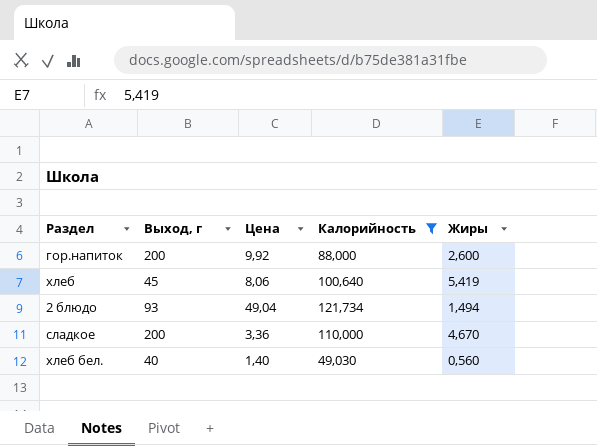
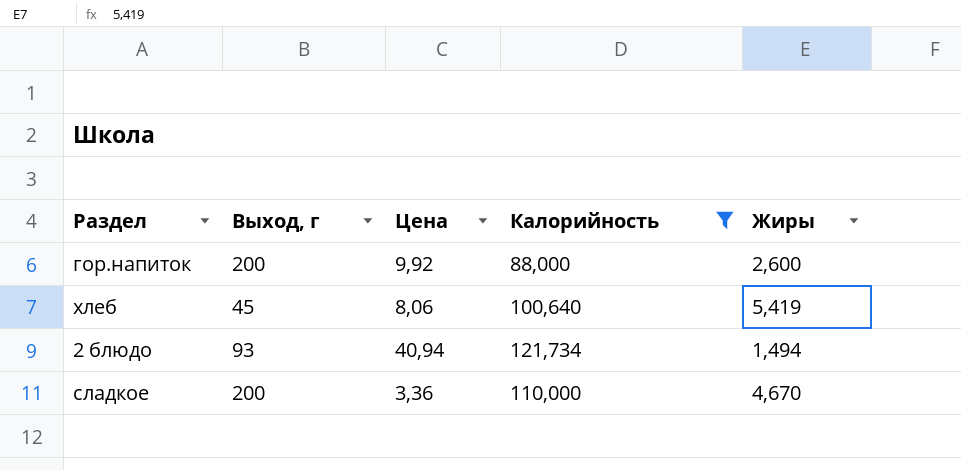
row хлеб бел.: 40 | 1,40 | 49,030 | 0,560 -> none
2 блюдо | Цена: 49,04 -> 40,94

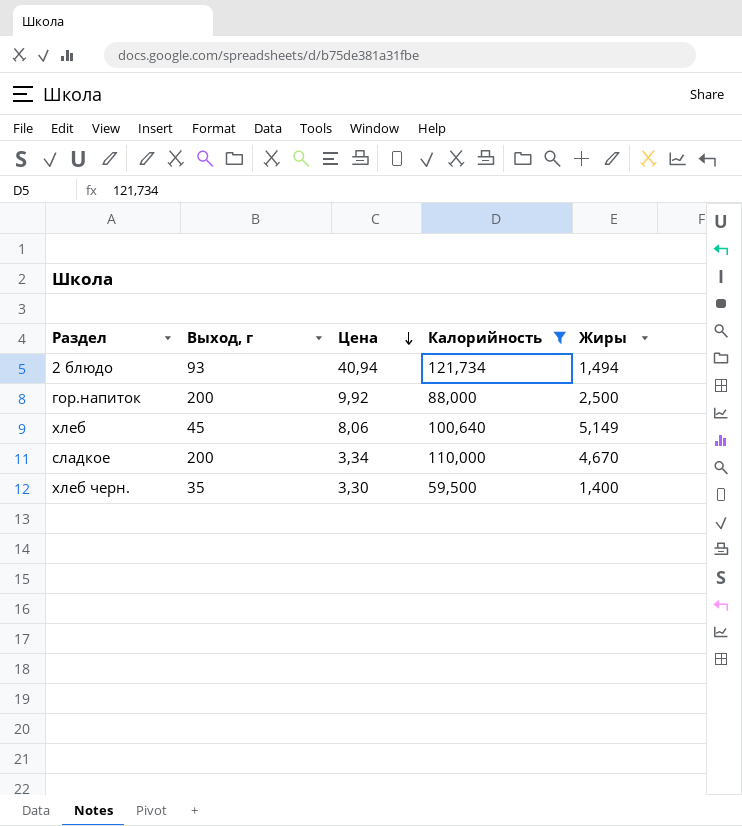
row order: none -> Цена descending
гор.напиток | Жиры: 2,600 -> 2,500
хлеб | Жиры: 5,419 -> 5,149
сладкое | Цена: 3,36 -> 3,34
row хлеб черн.: none -> 35 | 3,30 | 59,500 | 1,400

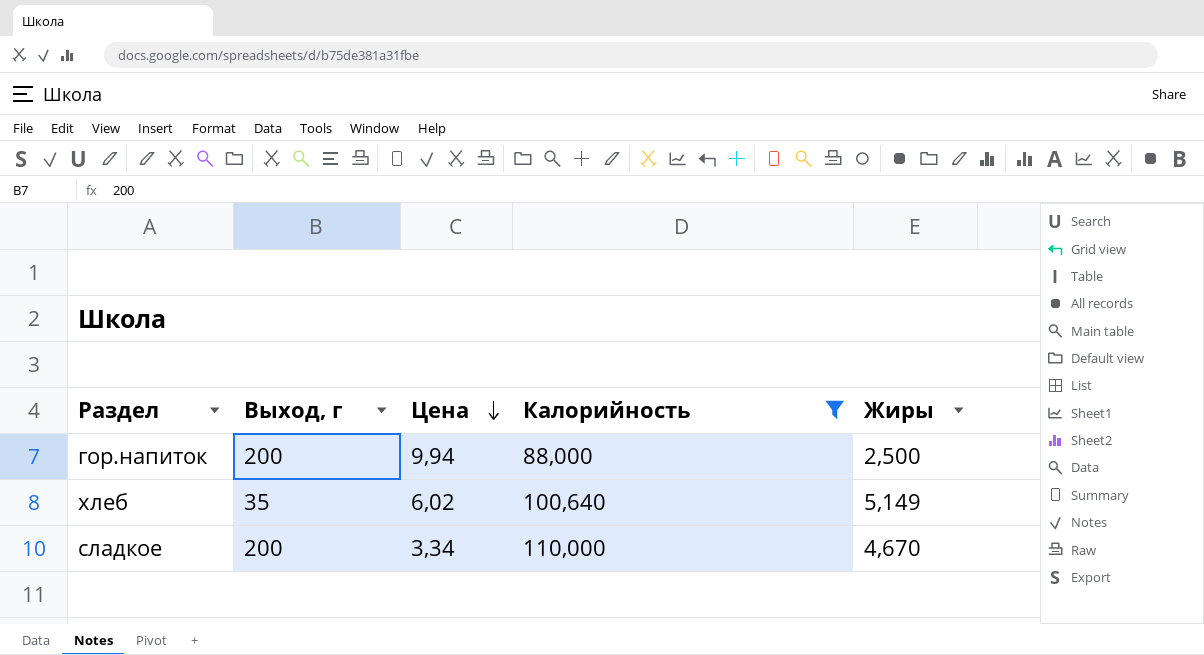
row 2 блюдо: 93 | 40,94 | 121,734 | 1,494 -> none
row хлеб черн.: 35 | 3,30 | 59,500 | 1,400 -> none
гор.напиток | Цена: 9,92 -> 9,94
хлеб | Выход, г: 45 -> 35
хлеб | Цена: 8,06 -> 6,02

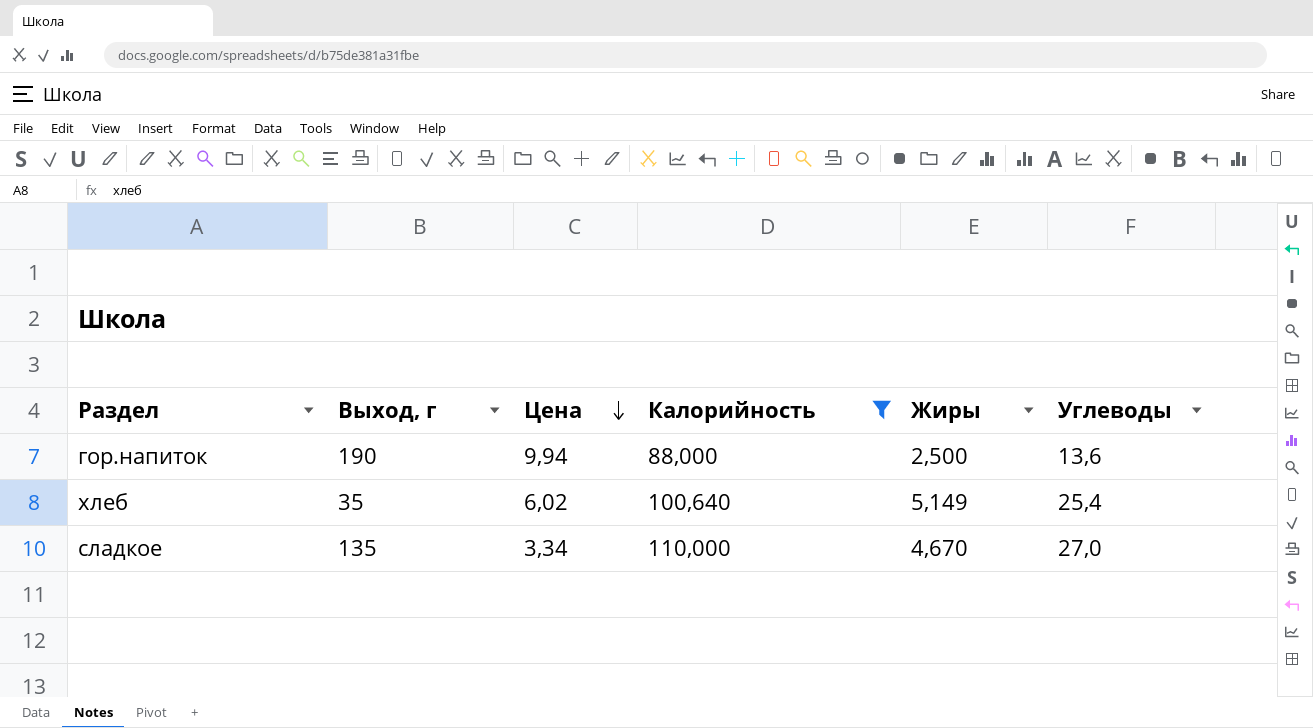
column Углеводы | position: none -> 6
гор.напиток | Выход, г: 200 -> 190
сладкое | Выход, г: 200 -> 135

